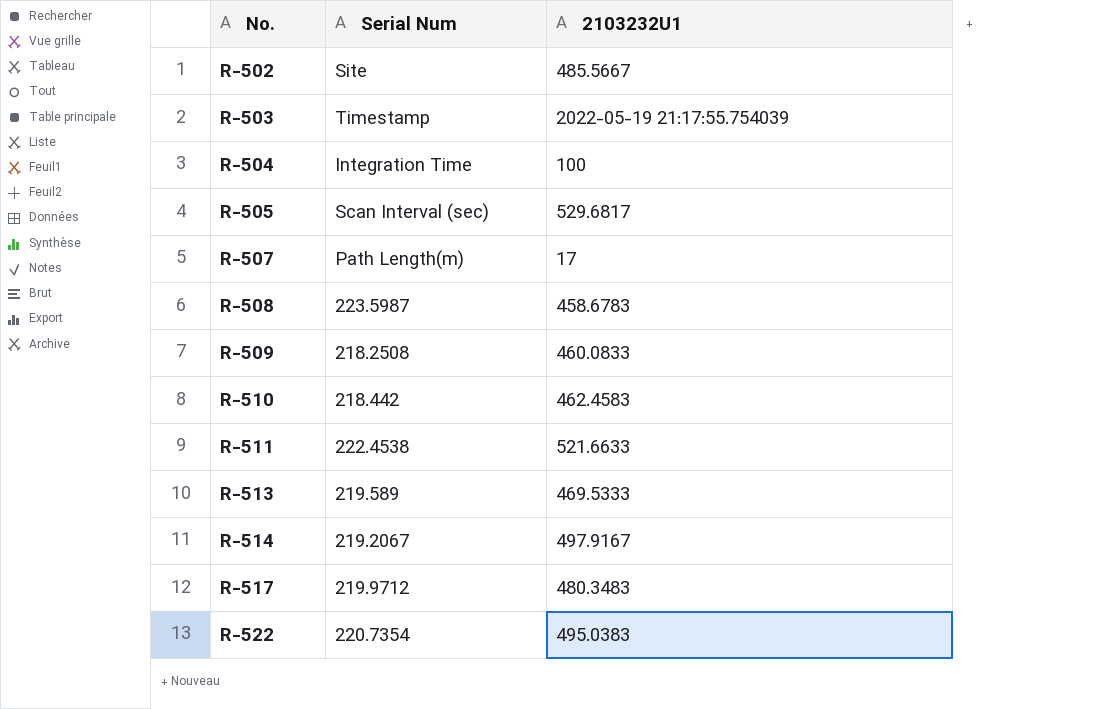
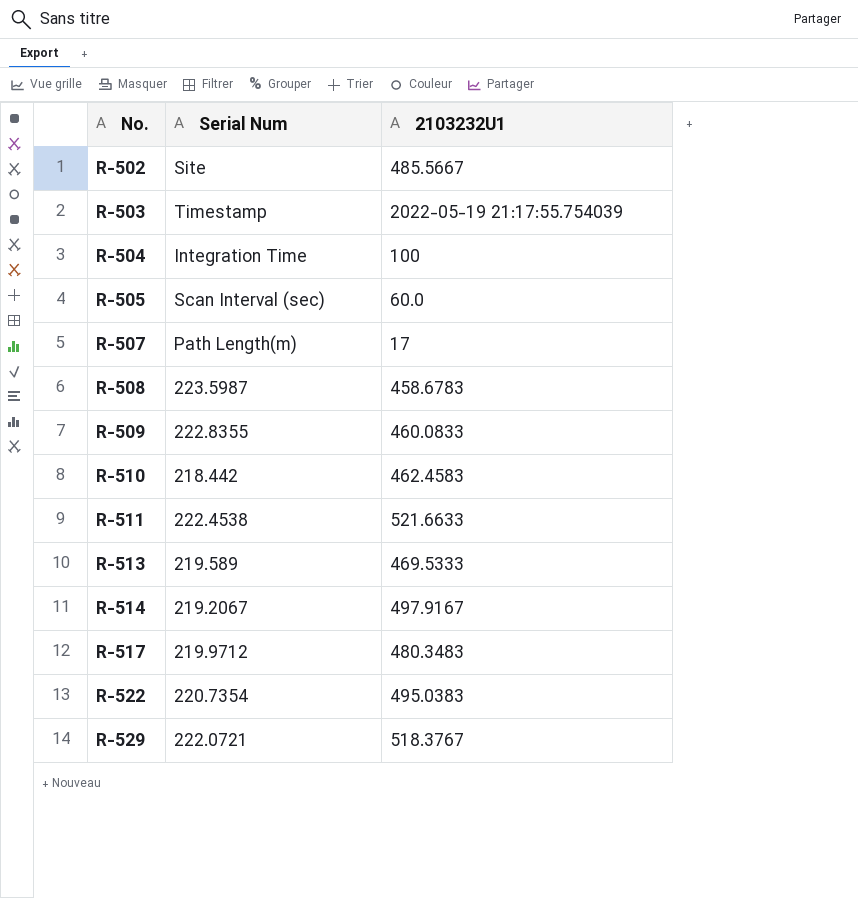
R-505 | 2103232U1: 529.6817 -> 60.0
R-509 | Serial Num: 218.2508 -> 222.8355
row R-529: none -> 222.0721 | 518.3767

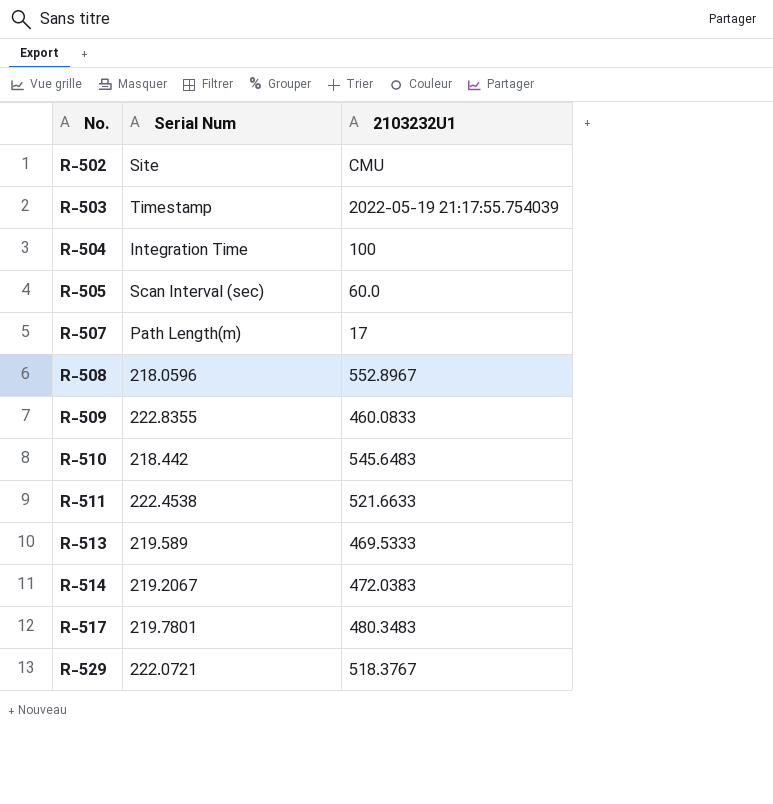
row R-522: 220.7354 | 495.0383 -> none
R-502 | 2103232U1: 485.5667 -> CMU
R-508 | Serial Num: 223.5987 -> 218.0596
R-508 | 2103232U1: 458.6783 -> 552.8967
R-510 | 2103232U1: 462.4583 -> 545.6483
R-514 | 2103232U1: 497.9167 -> 472.0383
R-517 | Serial Num: 219.9712 -> 219.7801

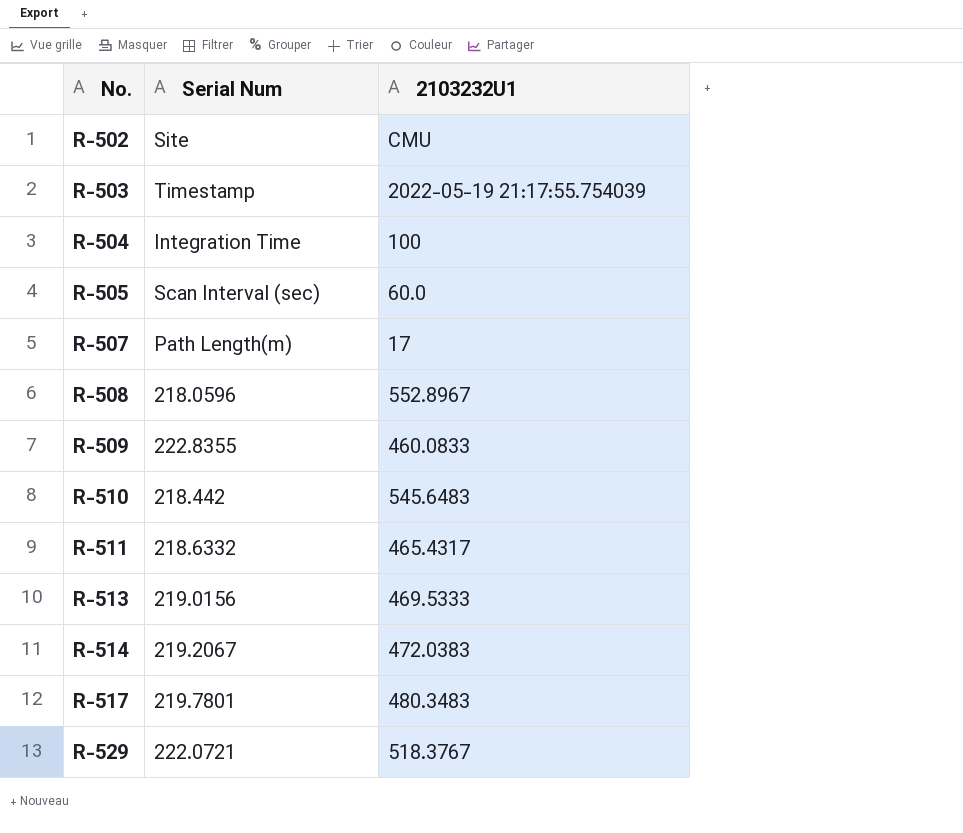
R-511 | Serial Num: 222.4538 -> 218.6332
R-511 | 2103232U1: 521.6633 -> 465.4317
R-513 | Serial Num: 219.589 -> 219.0156

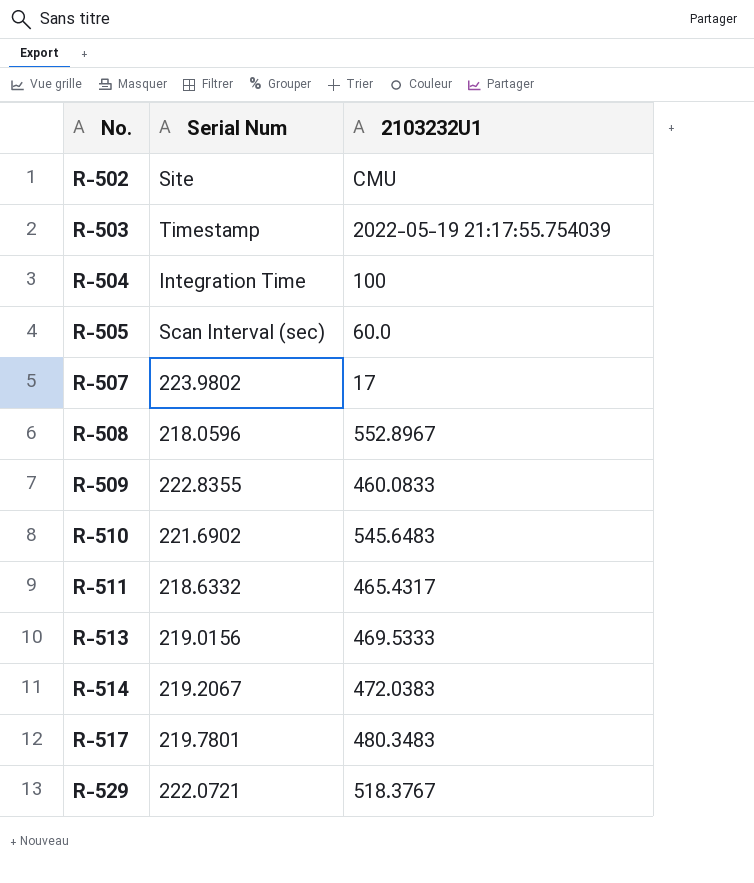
R-507 | Serial Num: Path Length(m) -> 223.9802
R-510 | Serial Num: 218.442 -> 221.6902

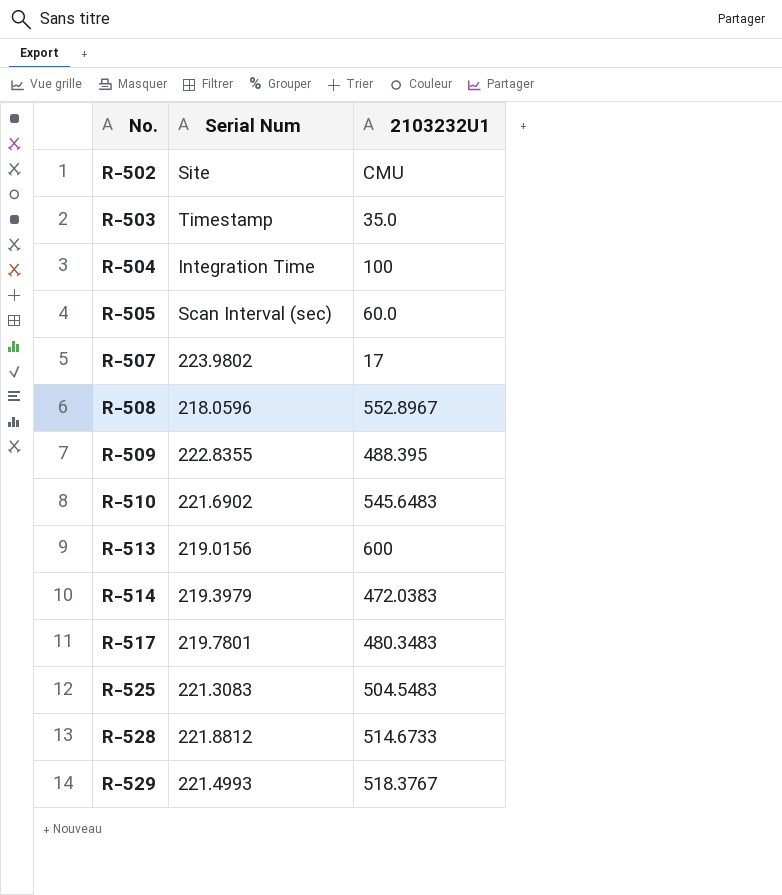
row R-511: 218.6332 | 465.4317 -> none
R-503 | 2103232U1: 2022-05-19 21:17:55.754039 -> 35.0
R-509 | 2103232U1: 460.0833 -> 488.395
R-513 | 2103232U1: 469.5333 -> 600
R-514 | Serial Num: 219.2067 -> 219.3979
row R-525: none -> 221.3083 | 504.5483
row R-528: none -> 221.8812 | 514.6733
R-529 | Serial Num: 222.0721 -> 221.4993

